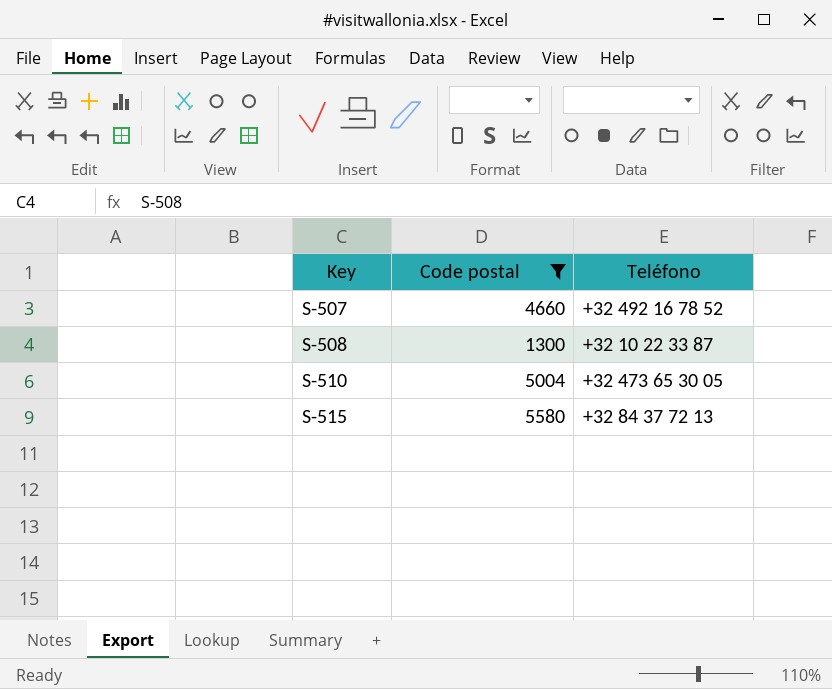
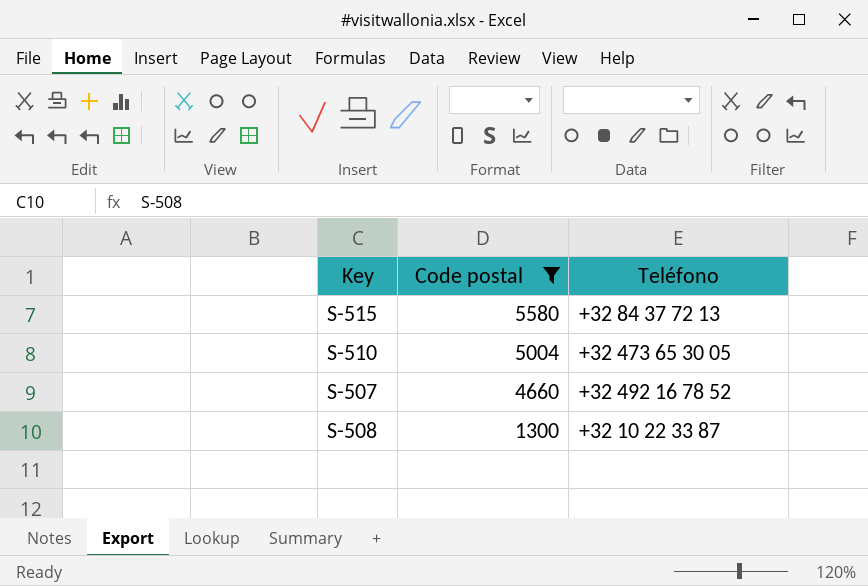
row order: Key ascending -> Code postal descending

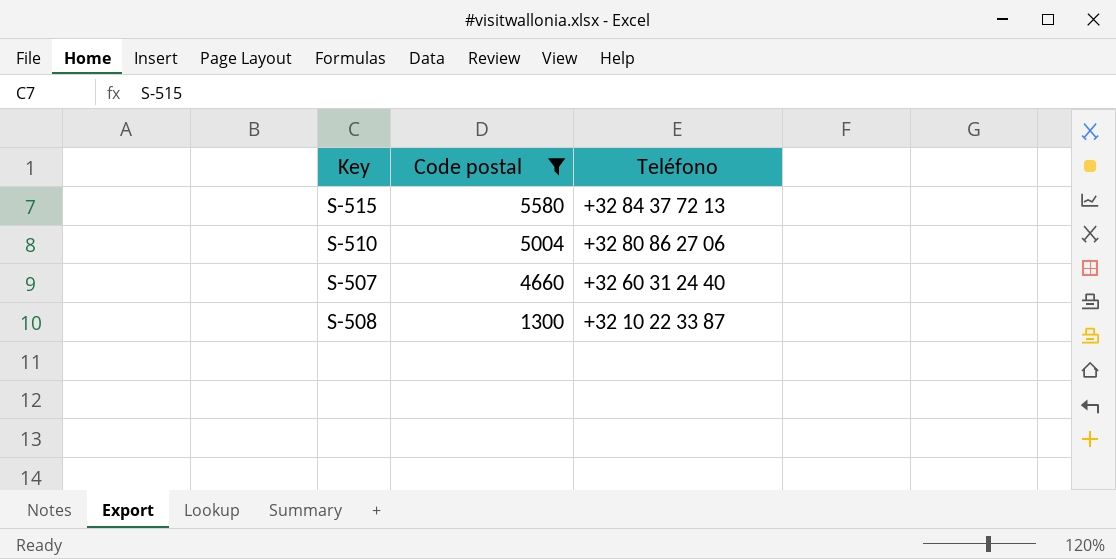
S-510 | Teléfono: +32 473 65 30 05 -> +32 80 86 27 06
S-507 | Teléfono: +32 492 16 78 52 -> +32 60 31 24 40

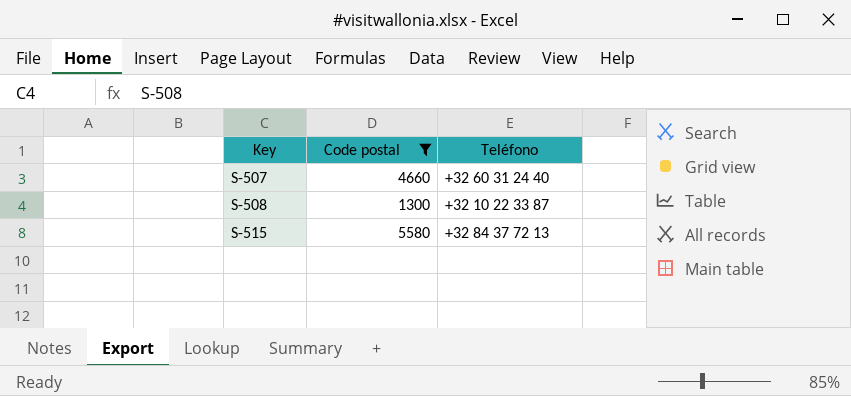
row order: Code postal descending -> Key ascending
row S-510: 5004 | +32 80 86 27 06 -> none

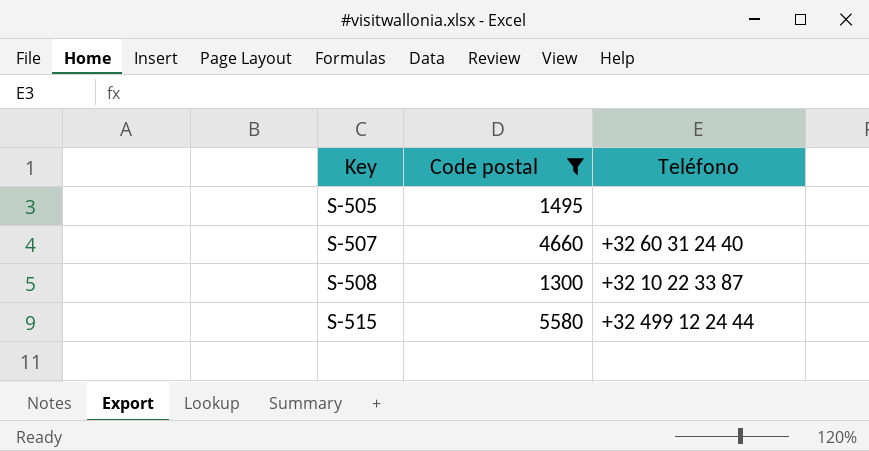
row S-505: none -> 1495 | none
S-515 | Teléfono: +32 84 37 72 13 -> +32 499 12 24 44

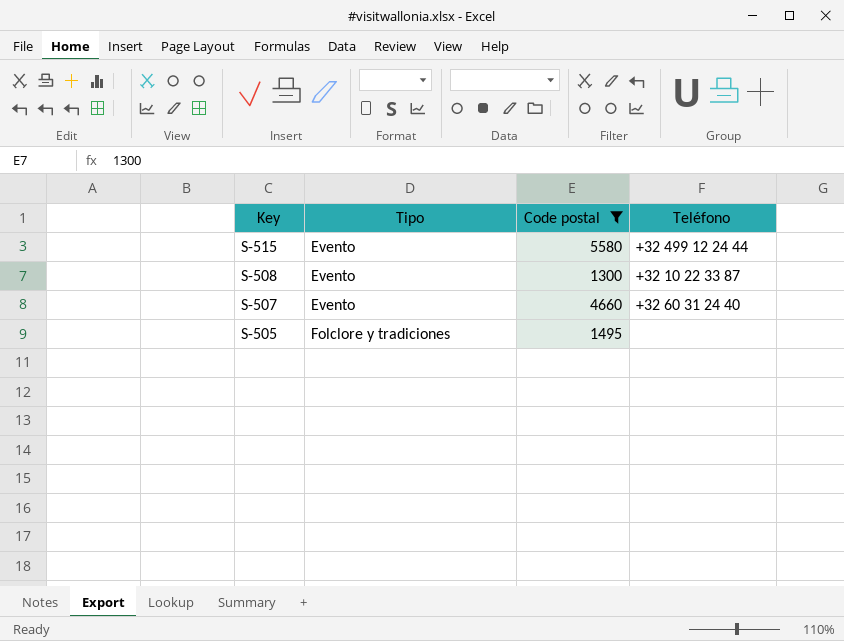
row order: Key ascending -> Key descending
column Tipo | position: none -> 2

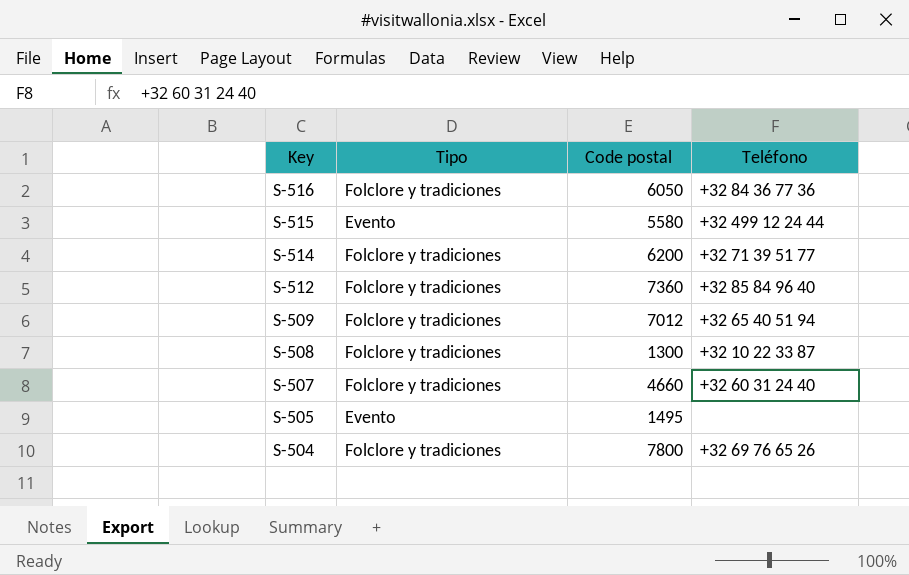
filter: Code postal <= 5580 -> none
S-508 | Tipo: Evento -> Folclore y tradiciones
S-507 | Tipo: Evento -> Folclore y tradiciones
S-505 | Tipo: Folclore y tradiciones -> Evento

